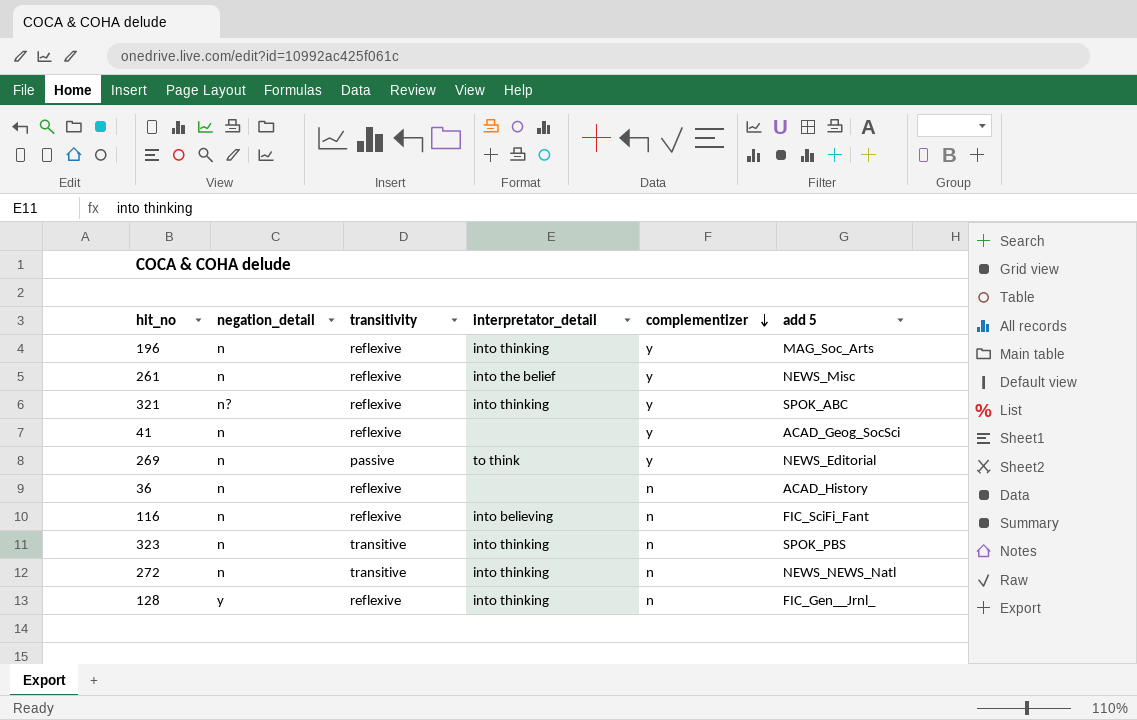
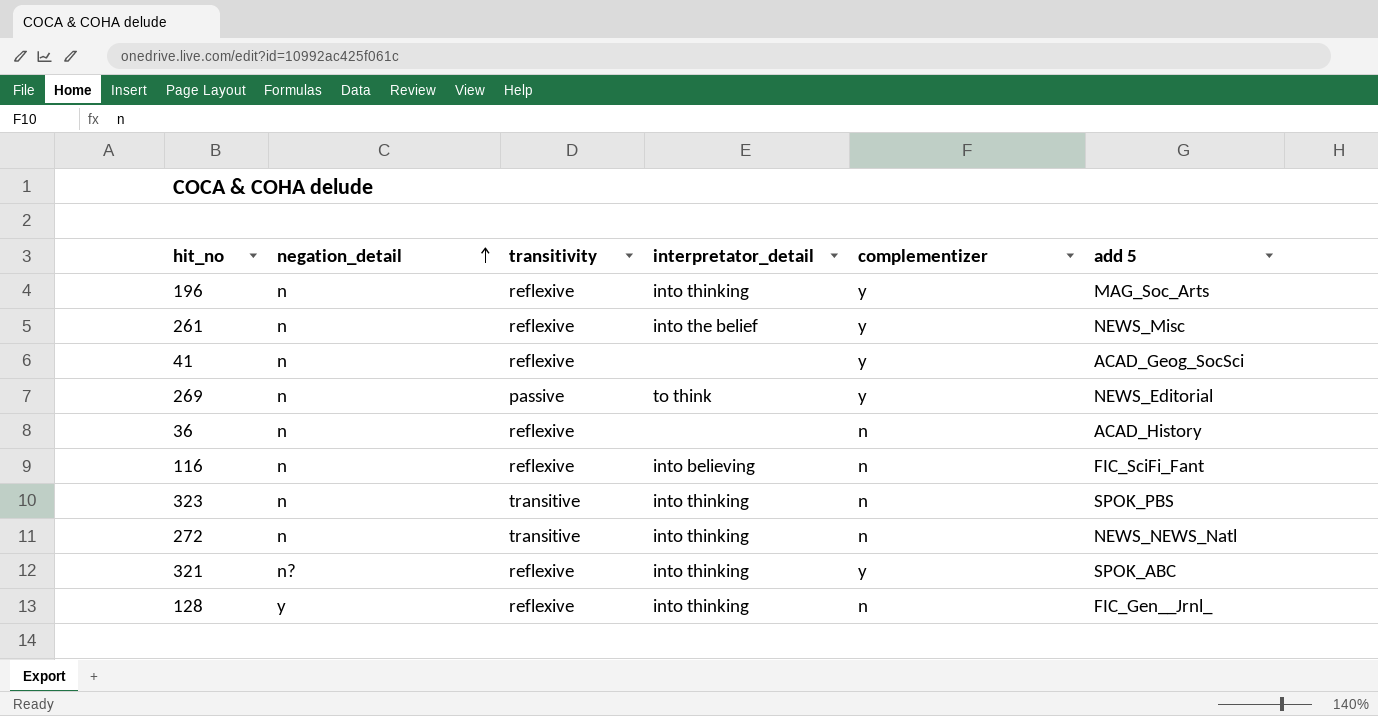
row order: complementizer descending -> negation_detail ascending

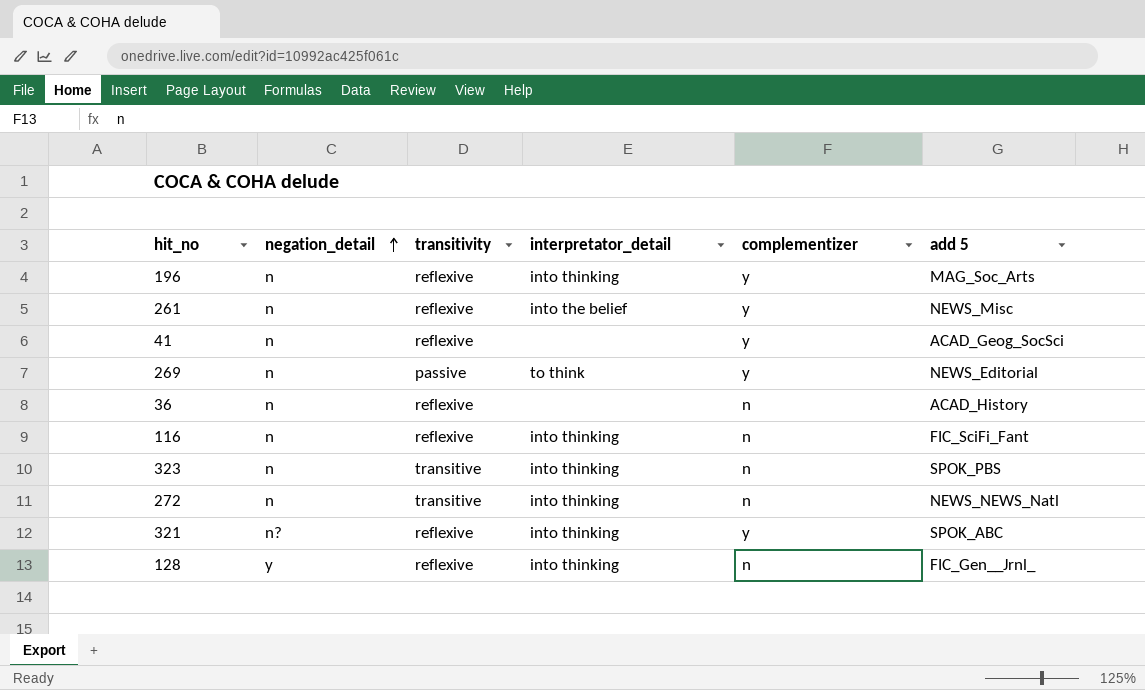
116 | interpretator_detail: into believing -> into thinking

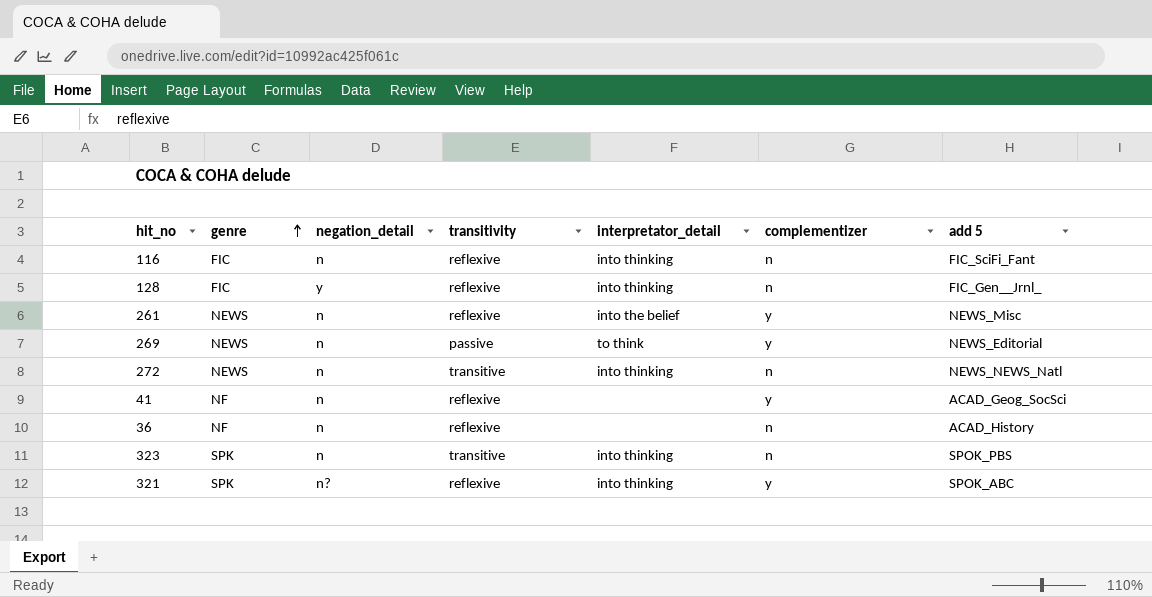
row order: negation_detail ascending -> genre ascending
column genre | position: none -> 2
row 196: n | reflexive | into thinking | y | MAG_Soc_Arts -> none

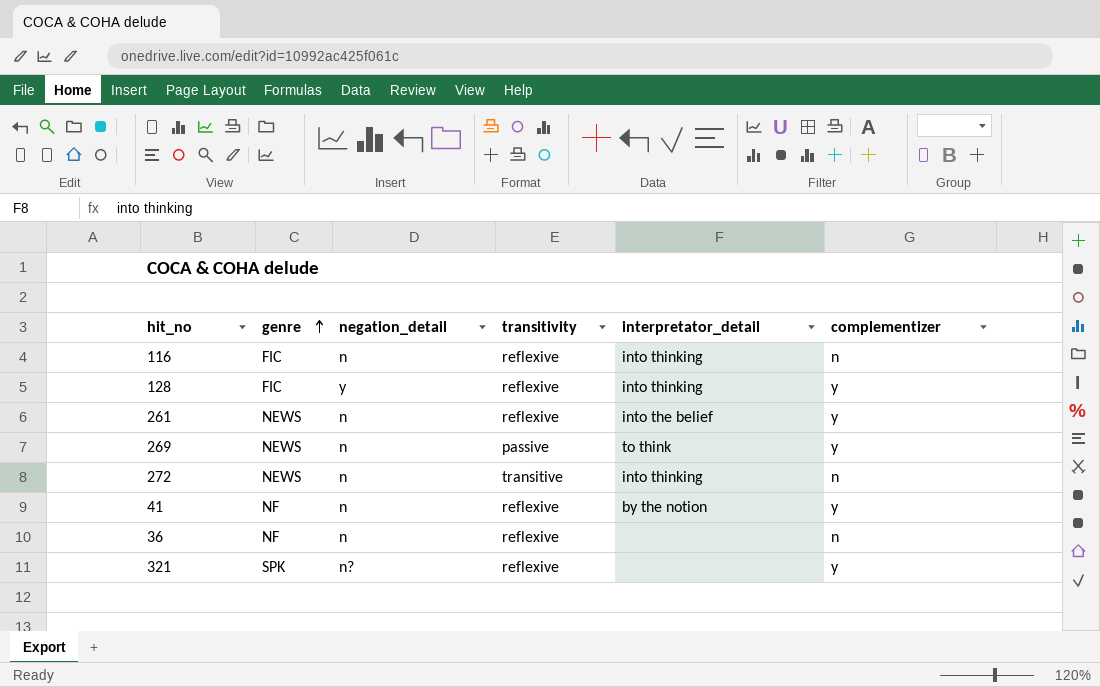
column add 5 | position: 7 -> none
row 323: SPK | n | transitive | into thinking | n | SPOK_PBS -> none
128 | complementizer: n -> y
41 | interpretator_detail: none -> by the notion
321 | interpretator_detail: into thinking -> none

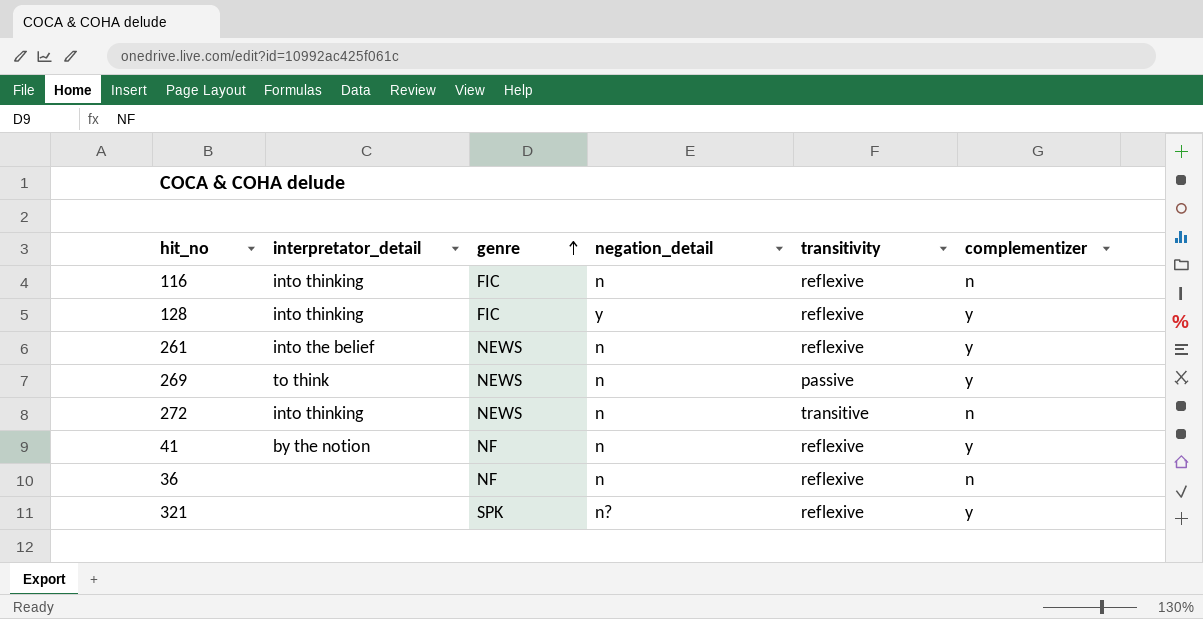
column interpretator_detail | position: 5 -> 2

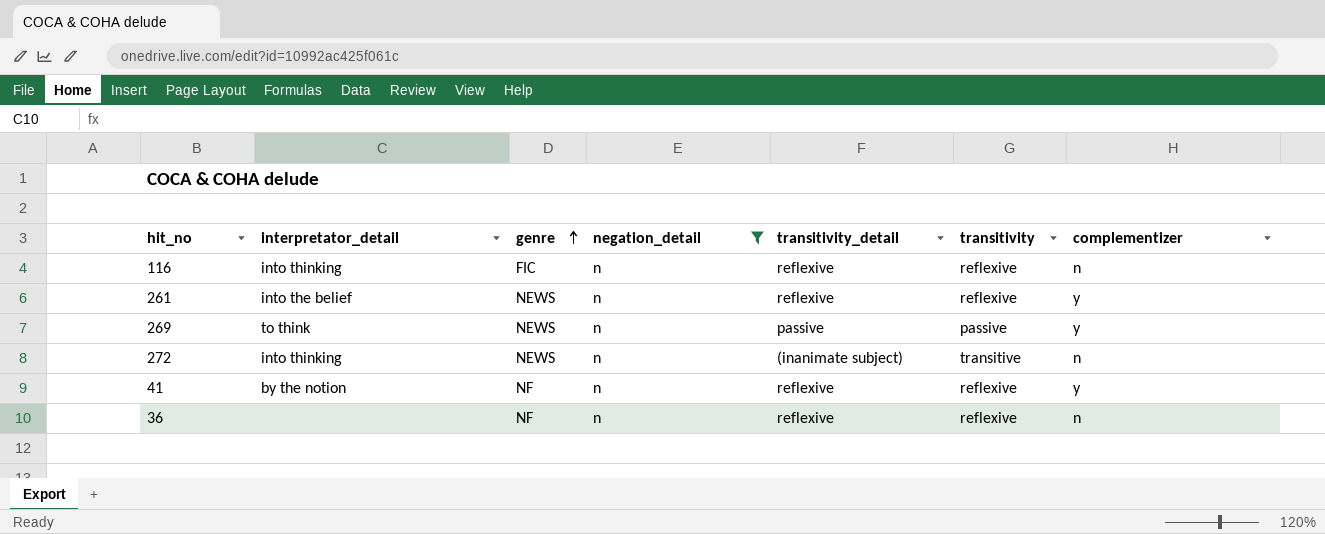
filter: none -> negation_detail = n
column transitivity_detail | position: none -> 5

